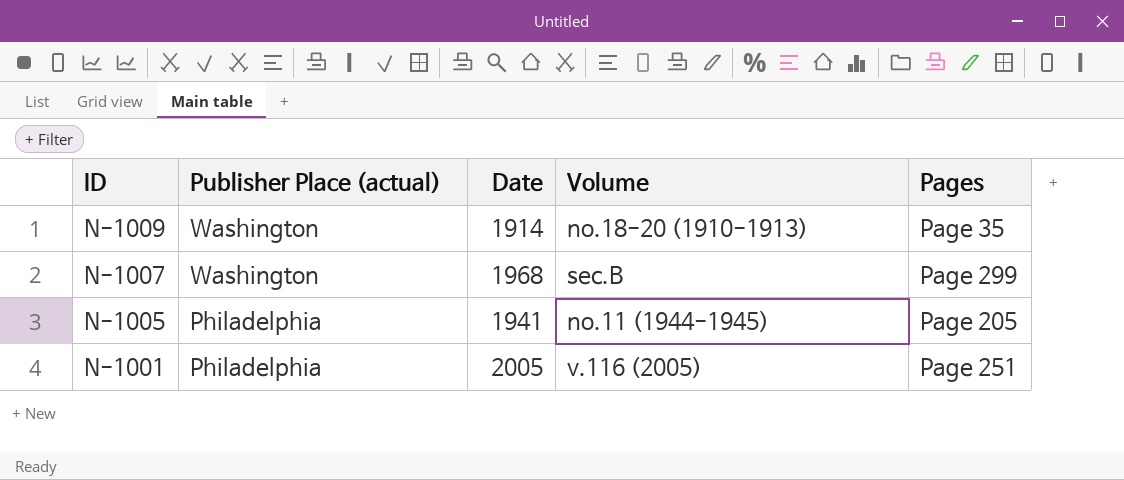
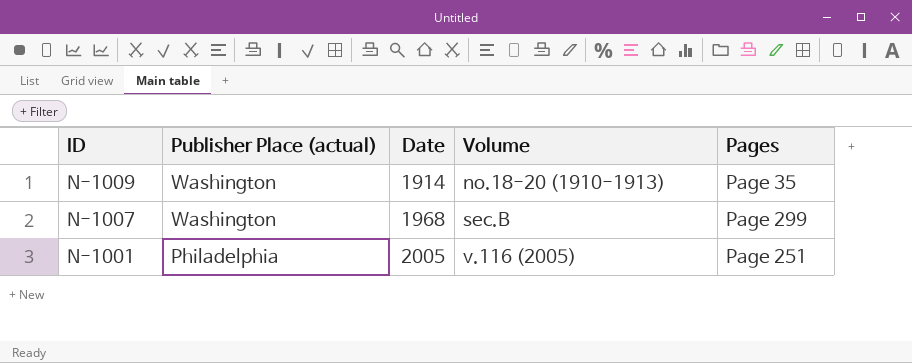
row N-1005: Philadelphia | 1941 | no.11 (1944-1945) | Page 205 -> none

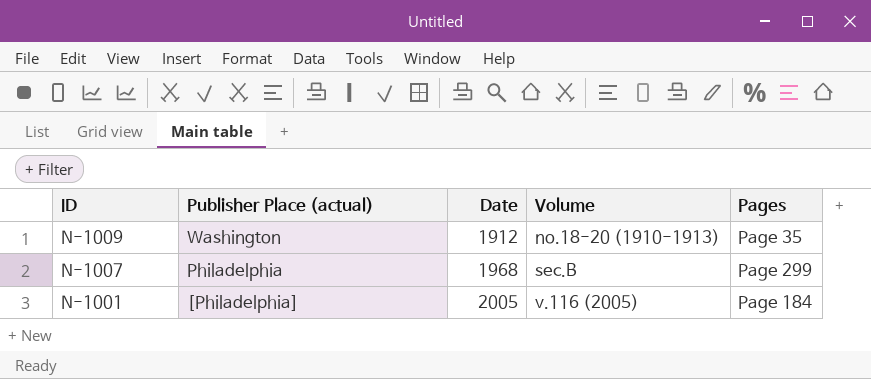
N-1009 | Date: 1914 -> 1912
N-1007 | Publisher Place (actual): Washington -> Philadelphia
N-1001 | Publisher Place (actual): Philadelphia -> [Philadelphia]
N-1001 | Pages: Page 251 -> Page 184

